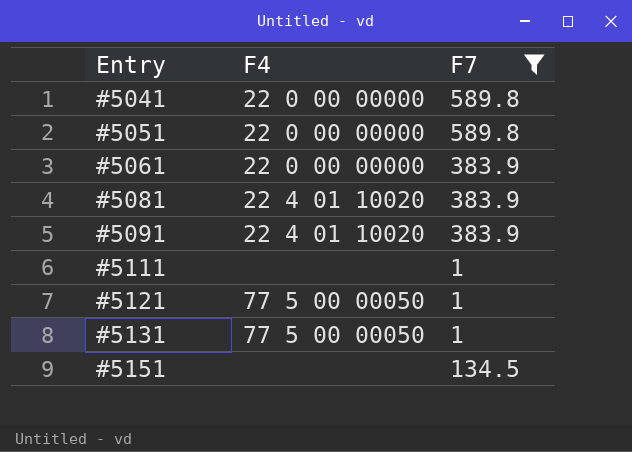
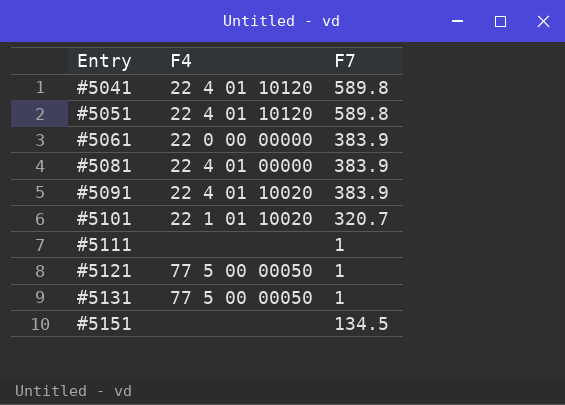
filter: F7 != 320.7 -> none
#5041 | F4: 22 0 00 00000 -> 22 4 01 10120
#5051 | F4: 22 0 00 00000 -> 22 4 01 10120
#5081 | F4: 22 4 01 10020 -> 22 4 01 00000

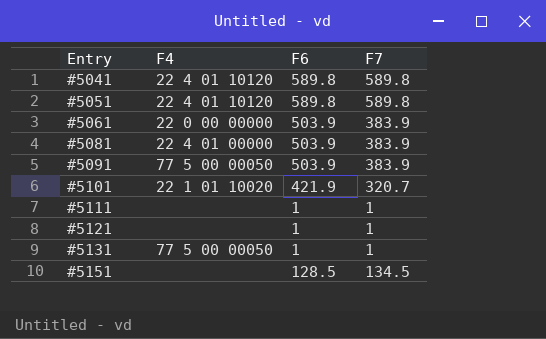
column F6 | position: none -> 3
#5091 | F4: 22 4 01 10020 -> 77 5 00 00050
#5121 | F4: 77 5 00 00050 -> none

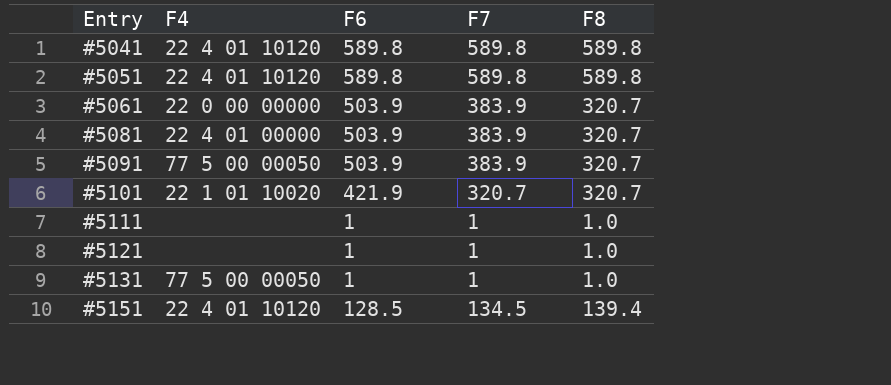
column F8 | position: none -> 5
#5151 | F4: none -> 22 4 01 10120

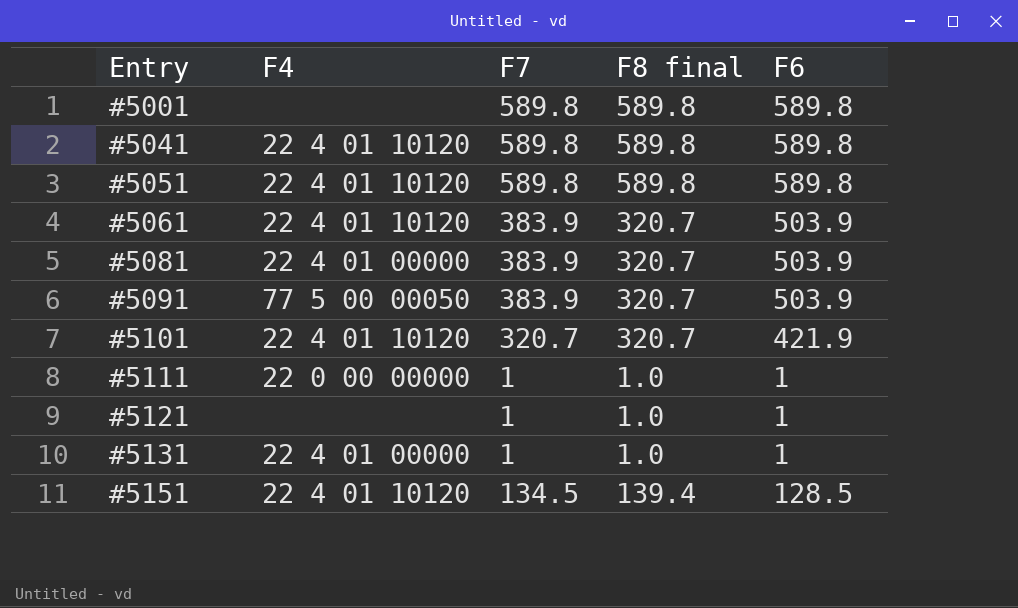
column name: F8 -> F8 final
column F6 | position: 3 -> 5
row #5001: none -> none | 589.8 | 589.8 | 589.8
#5061 | F4: 22 0 00 00000 -> 22 4 01 10120
#5101 | F4: 22 1 01 10020 -> 22 4 01 10120
#5111 | F4: none -> 22 0 00 00000
#5131 | F4: 77 5 00 00050 -> 22 4 01 00000

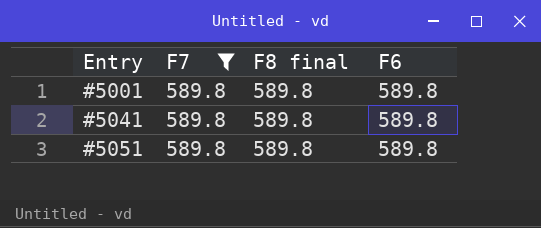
filter: none -> F7 = 589.8
column F4 | position: 2 -> none

